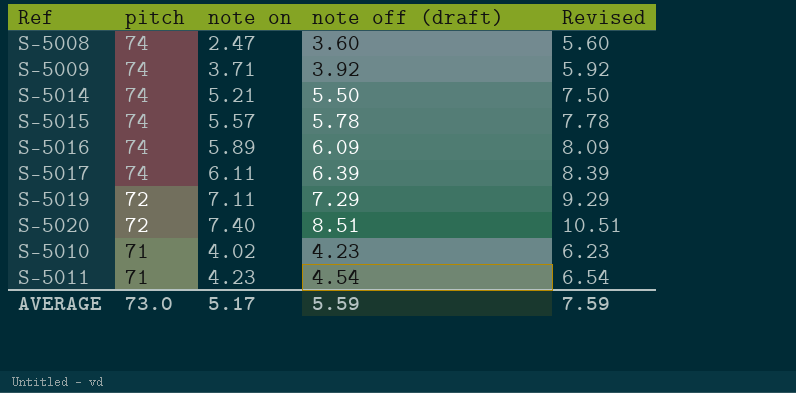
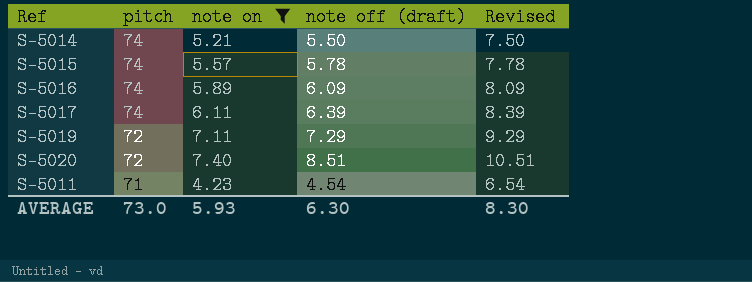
filter: none -> note on >= 4.23
AVERAGE | note on: 5.17 -> 5.93
AVERAGE | note off (draft): 5.59 -> 6.30
AVERAGE | Revised: 7.59 -> 8.30

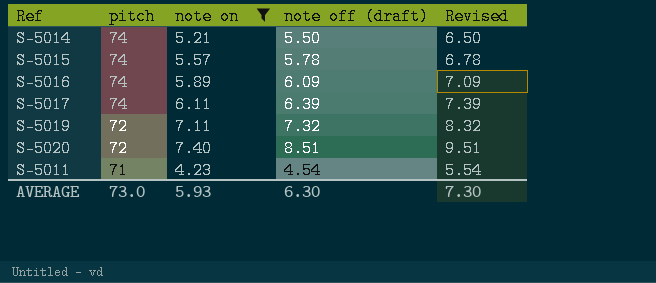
column Revised | formula: [note off (draft)] + 2 -> [note off (draft)] + 1
S-5019 | note off (draft): 7.29 -> 7.32
AVERAGE | Revised: 8.30 -> 7.30

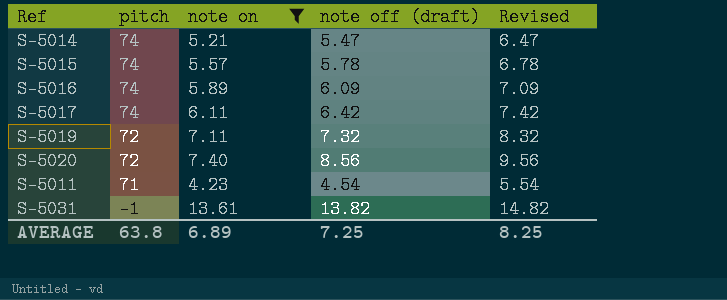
S-5014 | note off (draft): 5.50 -> 5.47
S-5014 | Revised: 6.50 -> 6.47
S-5017 | note off (draft): 6.39 -> 6.42
S-5017 | Revised: 7.39 -> 7.42
S-5020 | note off (draft): 8.51 -> 8.56
S-5020 | Revised: 9.51 -> 9.56
row S-5031: none -> -1 | 13.61 | 13.82 | 14.82
AVERAGE | pitch: 73.0 -> 63.8
AVERAGE | note on: 5.93 -> 6.89
AVERAGE | note off (draft): 6.30 -> 7.25
AVERAGE | Revised: 7.30 -> 8.25

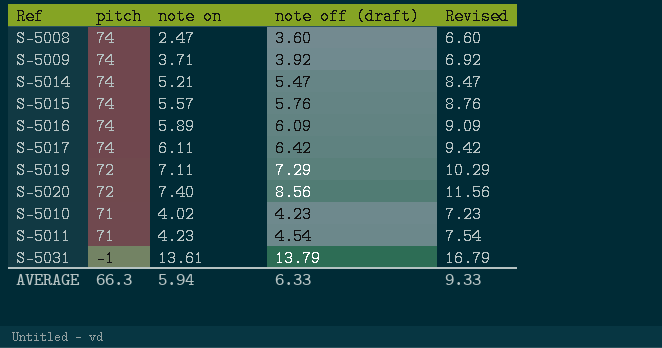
filter: note on >= 4.23 -> none
column Revised | formula: [note off (draft)] + 1 -> [note off (draft)] + 3
S-5015 | note off (draft): 5.78 -> 5.76
S-5019 | note off (draft): 7.32 -> 7.29
S-5031 | note off (draft): 13.82 -> 13.79
AVERAGE | pitch: 63.8 -> 66.3
AVERAGE | note on: 6.89 -> 5.94
AVERAGE | note off (draft): 7.25 -> 6.33
AVERAGE | Revised: 8.25 -> 9.33

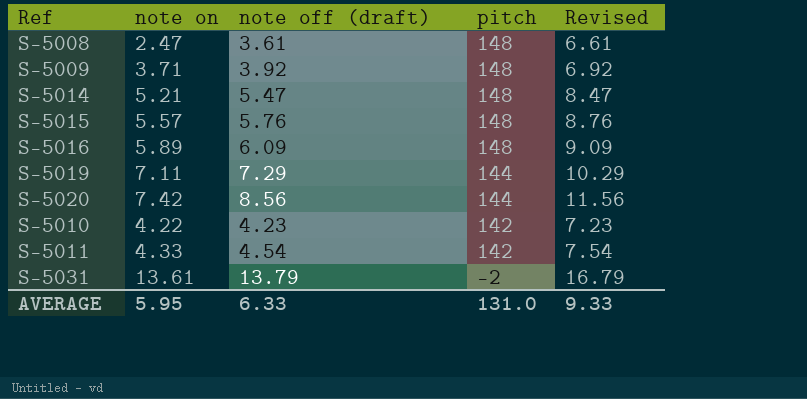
column pitch | position: 2 -> 4
row S-5017: 74 | 6.11 | 6.42 | 9.42 -> none
S-5008 | note off (draft): 3.60 -> 3.61
S-5008 | pitch: 74 -> 148
S-5008 | Revised: 6.60 -> 6.61
S-5009 | pitch: 74 -> 148
S-5014 | pitch: 74 -> 148
S-5015 | pitch: 74 -> 148
S-5016 | pitch: 74 -> 148
S-5019 | pitch: 72 -> 144
S-5020 | note on: 7.40 -> 7.42
S-5020 | pitch: 72 -> 144
S-5010 | note on: 4.02 -> 4.22
S-5010 | pitch: 71 -> 142
S-5011 | note on: 4.23 -> 4.33
S-5011 | pitch: 71 -> 142
S-5031 | pitch: -1 -> -2
AVERAGE | note on: 5.94 -> 5.95
AVERAGE | pitch: 66.3 -> 131.0

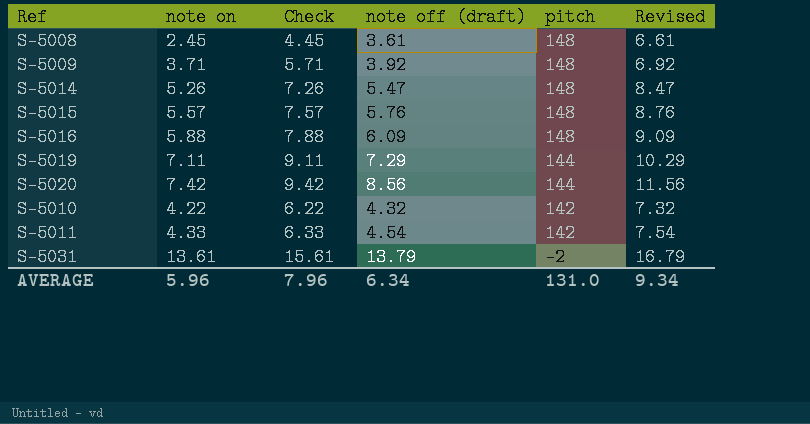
column Check | formula: none -> [note on] + 2
S-5008 | note on: 2.47 -> 2.45
S-5014 | note on: 5.21 -> 5.26
S-5016 | note on: 5.89 -> 5.88
S-5010 | note off (draft): 4.23 -> 4.32
S-5010 | Revised: 7.23 -> 7.32
AVERAGE | note on: 5.95 -> 5.96
AVERAGE | note off (draft): 6.33 -> 6.34
AVERAGE | Revised: 9.33 -> 9.34

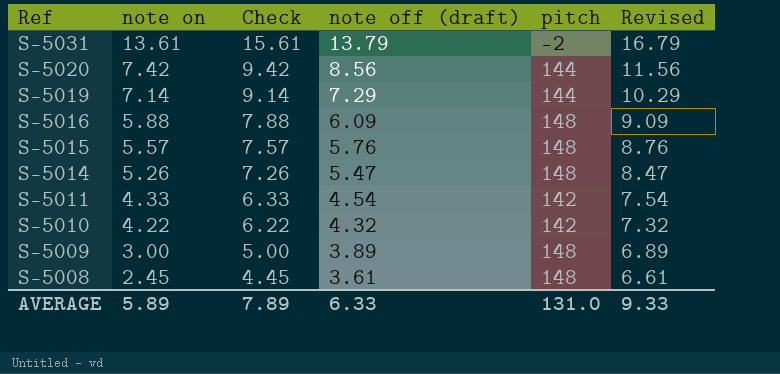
row order: pitch descending -> Ref descending
S-5019 | note on: 7.11 -> 7.14
S-5019 | Check: 9.11 -> 9.14
S-5009 | note on: 3.71 -> 3.00
S-5009 | Check: 5.71 -> 5.00
S-5009 | note off (draft): 3.92 -> 3.89
S-5009 | Revised: 6.92 -> 6.89
AVERAGE | note on: 5.96 -> 5.89
AVERAGE | Check: 7.96 -> 7.89
AVERAGE | note off (draft): 6.34 -> 6.33
AVERAGE | Revised: 9.34 -> 9.33

